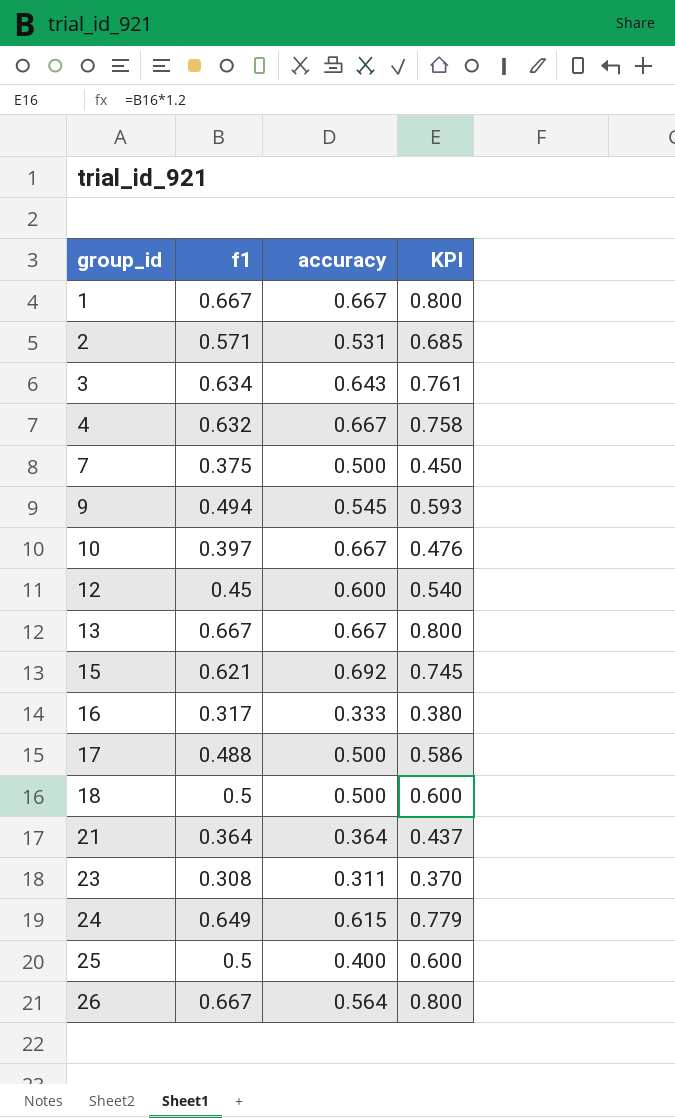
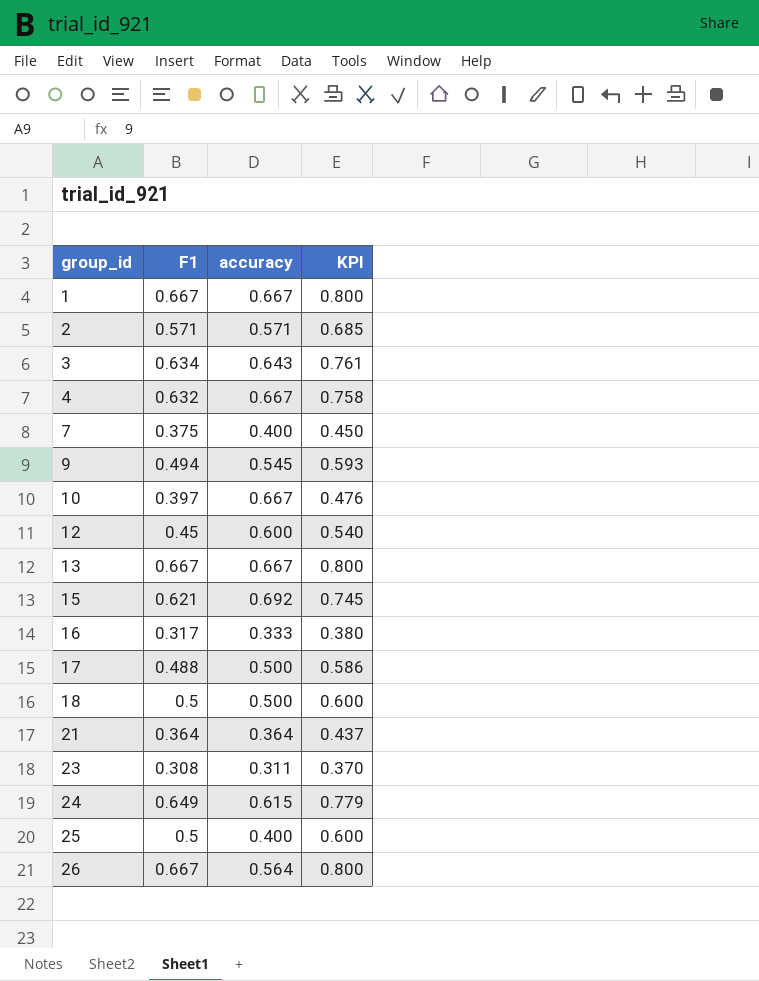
column name: f1 -> F1
2 | accuracy: 0.531 -> 0.571
7 | accuracy: 0.500 -> 0.400

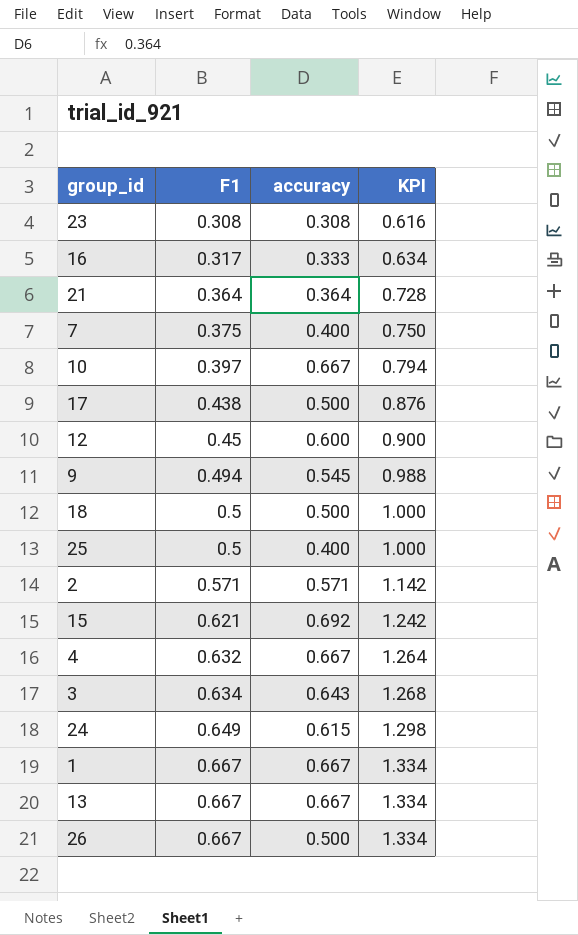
row order: group_id ascending -> F1 ascending
column KPI | formula: [F1] * 1.2 -> [F1] * 2
23 | accuracy: 0.311 -> 0.308
17 | F1: 0.488 -> 0.438
26 | accuracy: 0.564 -> 0.500

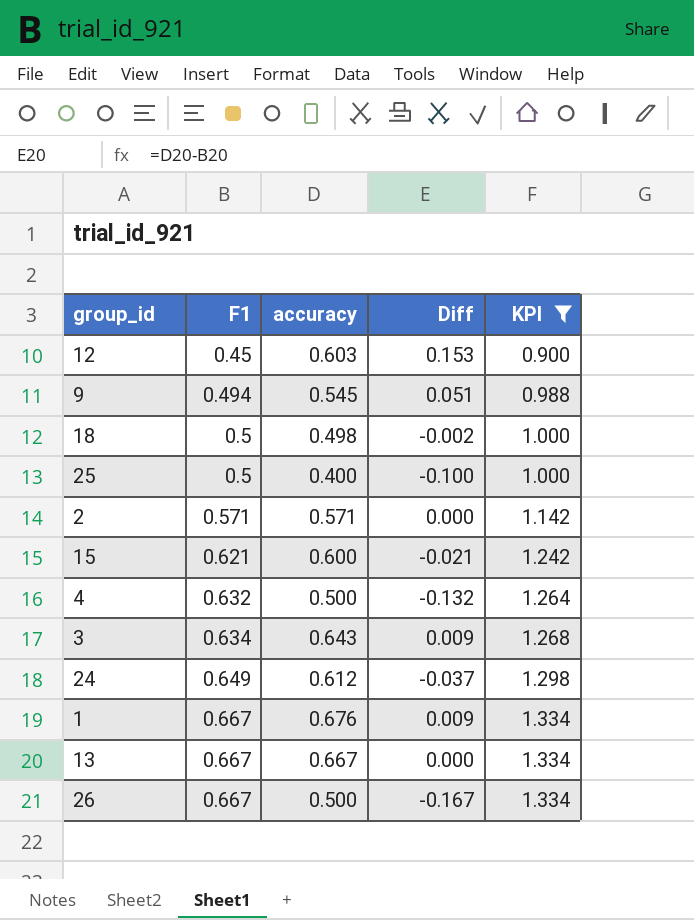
filter: none -> KPI >= 0.900
column Diff | formula: none -> [accuracy] - [F1]
12 | accuracy: 0.600 -> 0.603
18 | accuracy: 0.500 -> 0.498
15 | accuracy: 0.692 -> 0.600
4 | accuracy: 0.667 -> 0.500
24 | accuracy: 0.615 -> 0.612
1 | accuracy: 0.667 -> 0.676

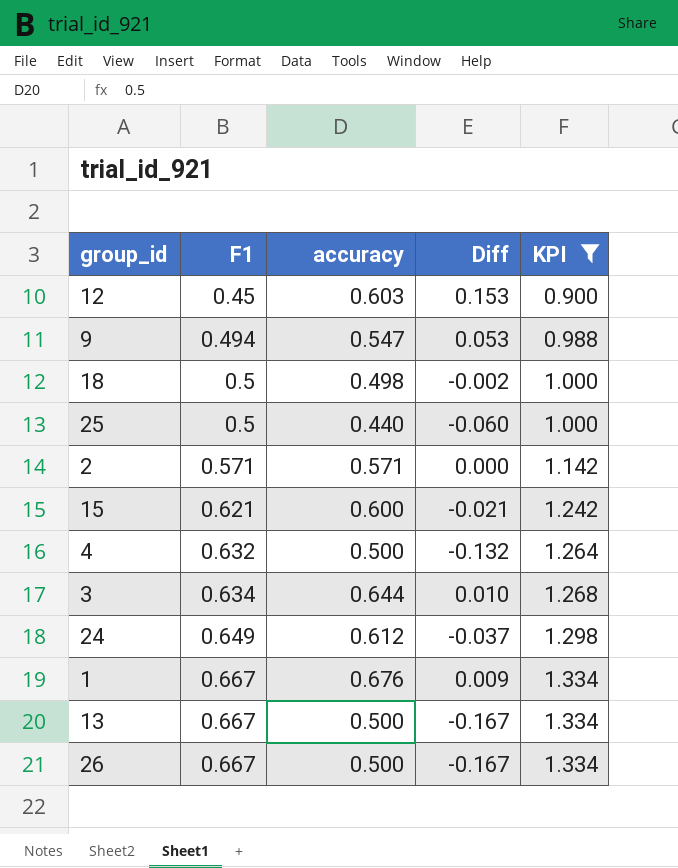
9 | accuracy: 0.545 -> 0.547
9 | Diff: 0.051 -> 0.053
25 | accuracy: 0.400 -> 0.440
25 | Diff: -0.100 -> -0.060
3 | accuracy: 0.643 -> 0.644
3 | Diff: 0.009 -> 0.010
13 | accuracy: 0.667 -> 0.500
13 | Diff: 0.000 -> -0.167

